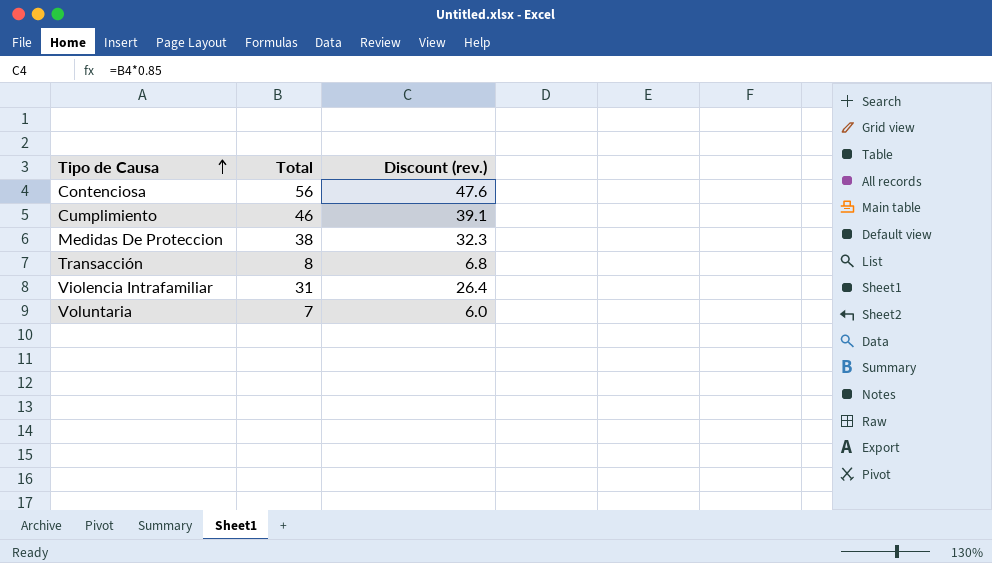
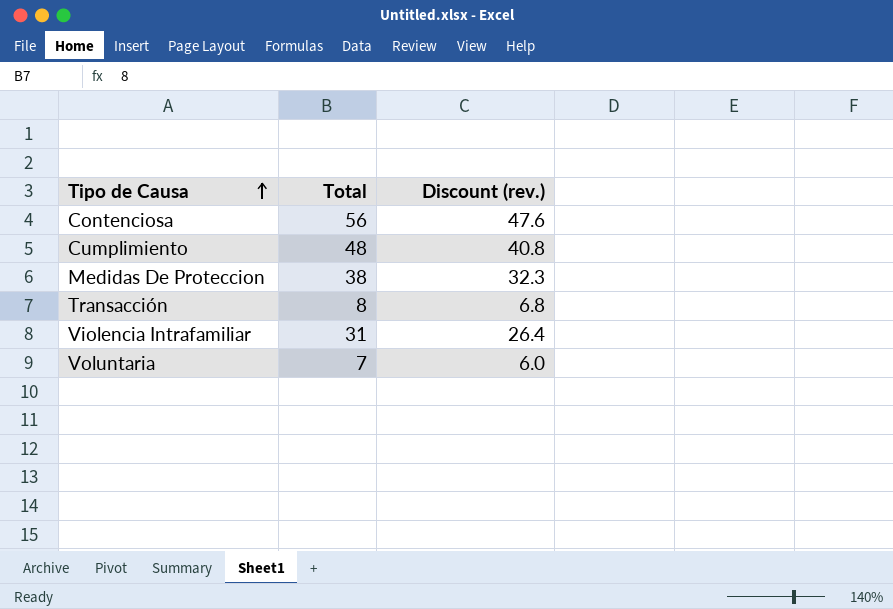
Cumplimiento | Total: 46 -> 48
Cumplimiento | Discount (rev.): 39.1 -> 40.8

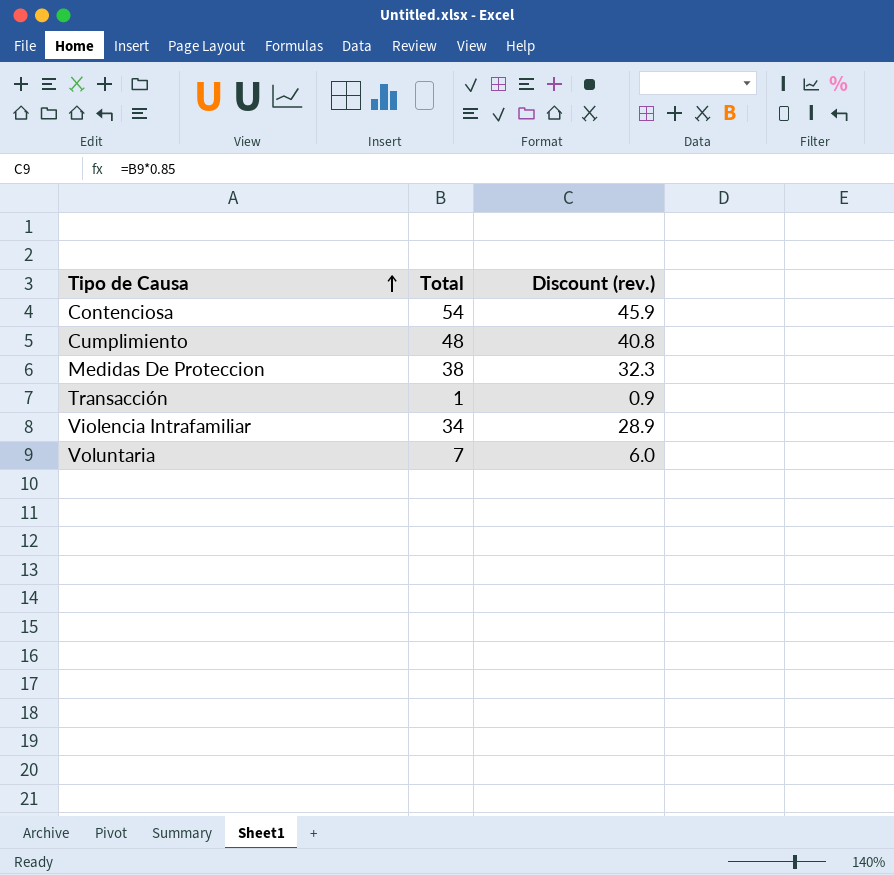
Contenciosa | Total: 56 -> 54
Contenciosa | Discount (rev.): 47.6 -> 45.9
Transacción | Total: 8 -> 1
Transacción | Discount (rev.): 6.8 -> 0.9
Violencia Intrafamiliar | Total: 31 -> 34
Violencia Intrafamiliar | Discount (rev.): 26.4 -> 28.9

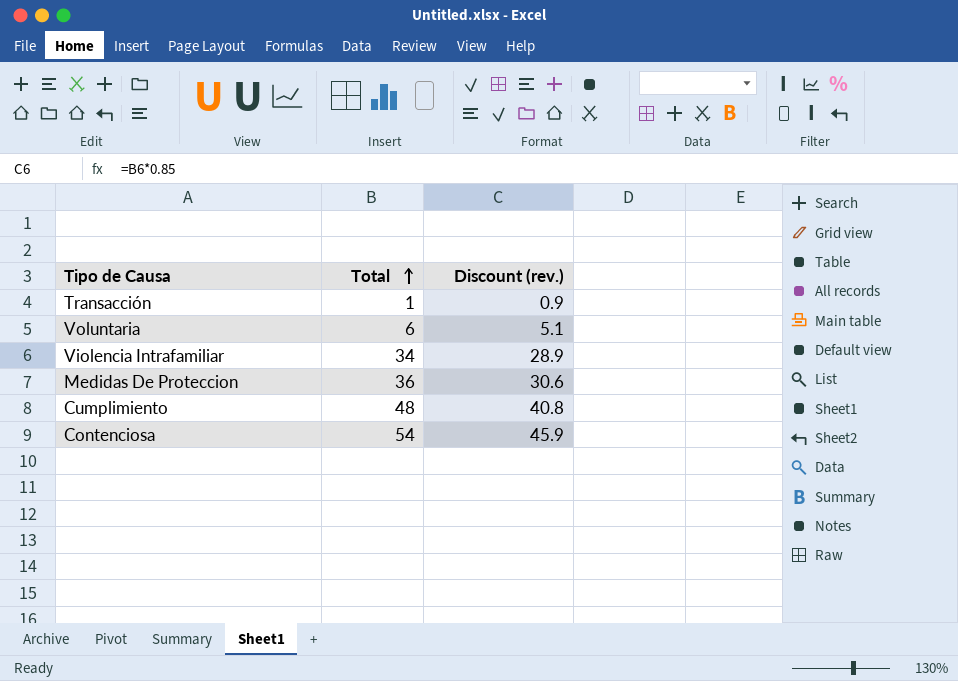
row order: Tipo de Causa ascending -> Total ascending
Voluntaria | Total: 7 -> 6
Voluntaria | Discount (rev.): 6.0 -> 5.1
Medidas De Proteccion | Total: 38 -> 36
Medidas De Proteccion | Discount (rev.): 32.3 -> 30.6

